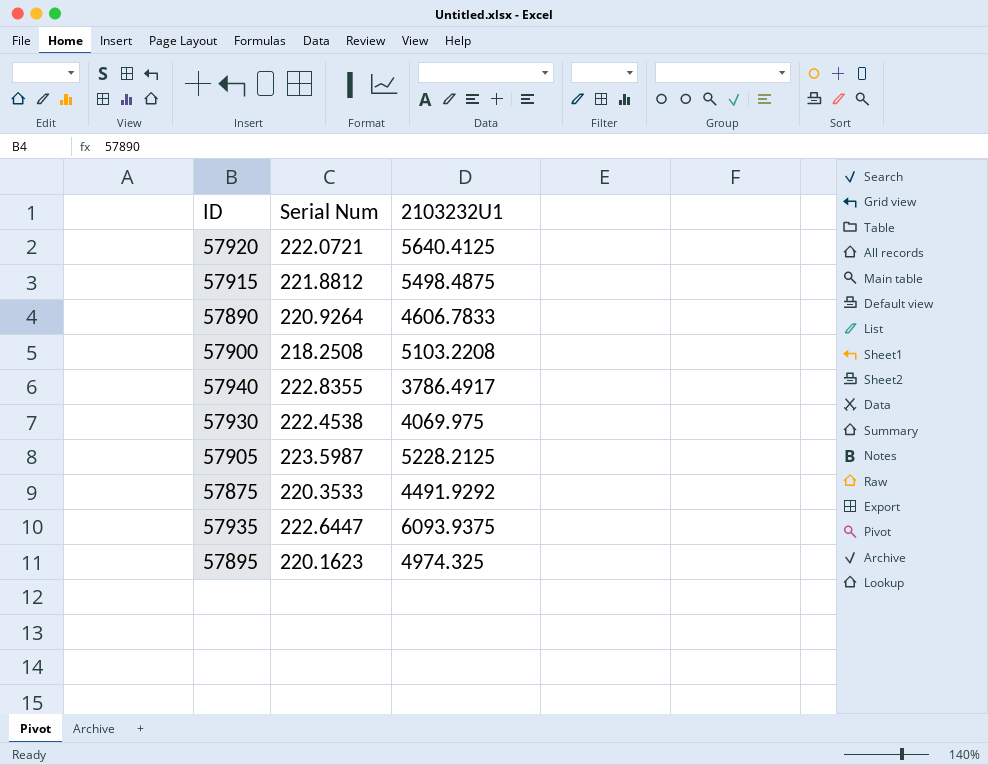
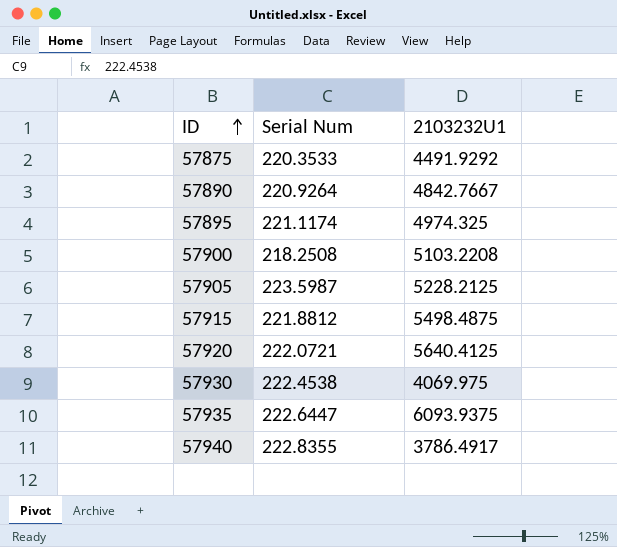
row order: none -> ID ascending
57890 | 2103232U1: 4606.7833 -> 4842.7667
57895 | Serial Num: 220.1623 -> 221.1174

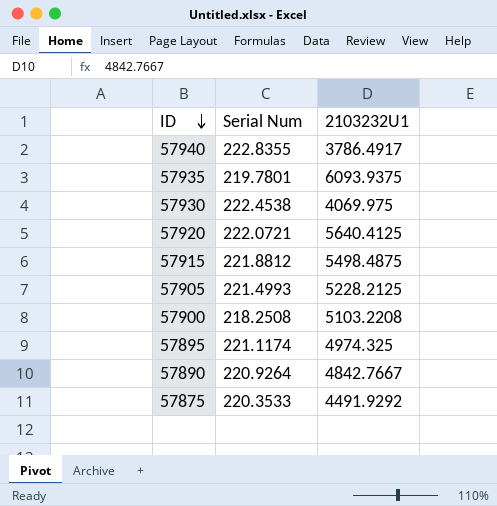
row order: ID ascending -> ID descending
57935 | Serial Num: 222.6447 -> 219.7801
57905 | Serial Num: 223.5987 -> 221.4993

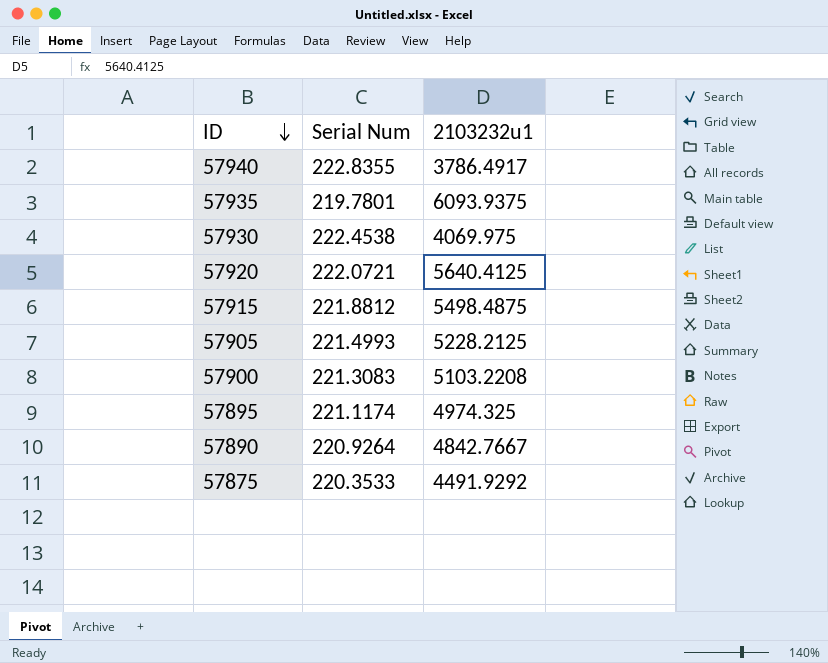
column name: 2103232U1 -> 2103232u1
57900 | Serial Num: 218.2508 -> 221.3083

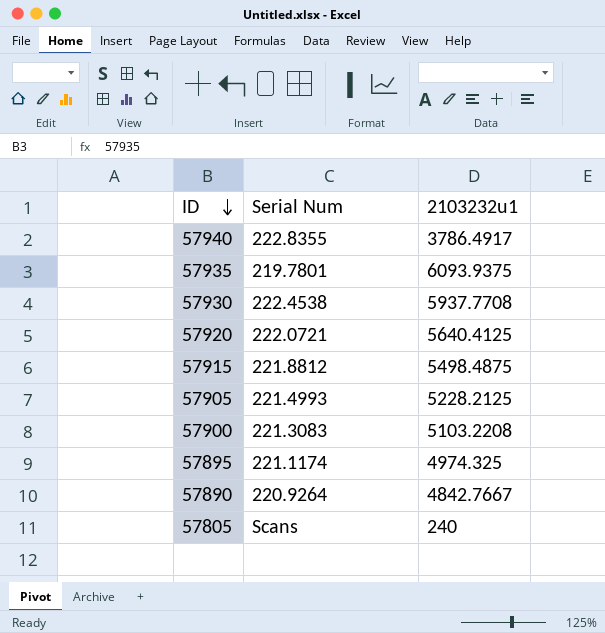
row 57875: 220.3533 | 4491.9292 -> none
57930 | 2103232u1: 4069.975 -> 5937.7708
row 57805: none -> Scans | 240

